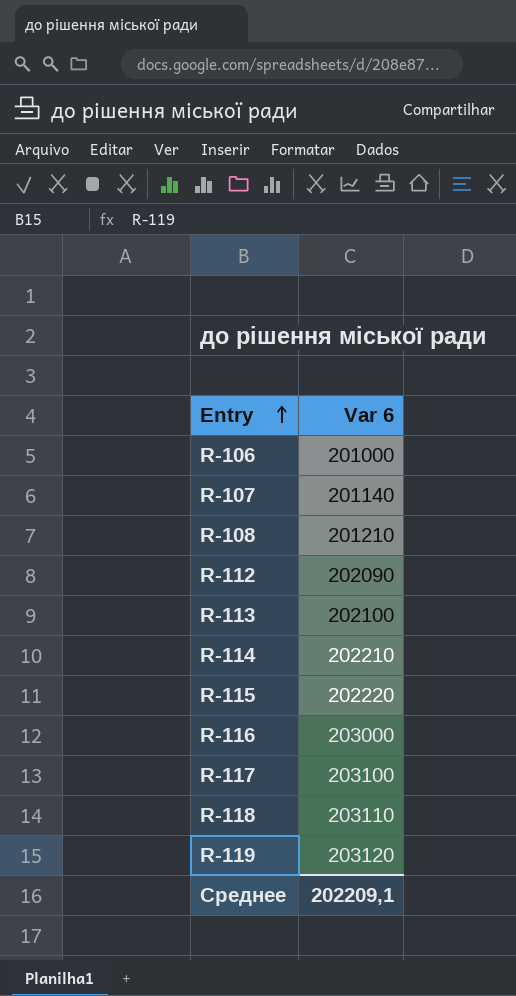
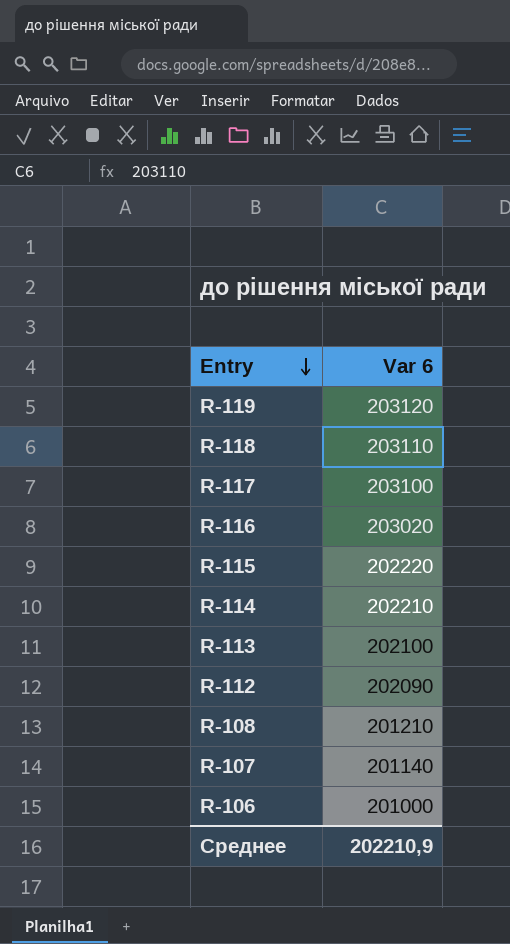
row order: Entry ascending -> Entry descending
R-116 | Var 6: 203000 -> 203020
Среднее | Var 6: 202209,1 -> 202210,9

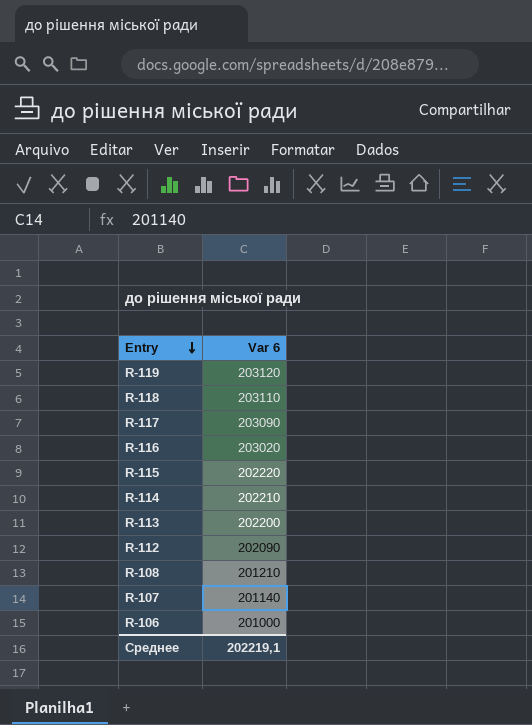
R-117 | Var 6: 203100 -> 203090
R-113 | Var 6: 202100 -> 202200
Среднее | Var 6: 202210,9 -> 202219,1

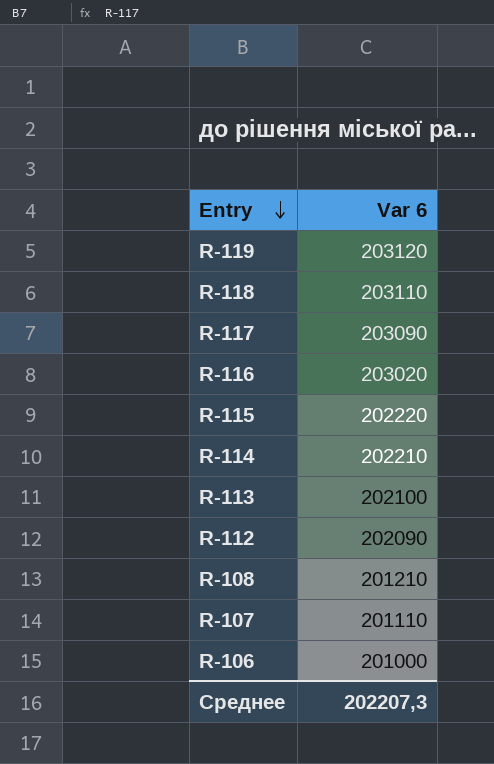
R-113 | Var 6: 202200 -> 202100
R-107 | Var 6: 201140 -> 201110
Среднее | Var 6: 202219,1 -> 202207,3

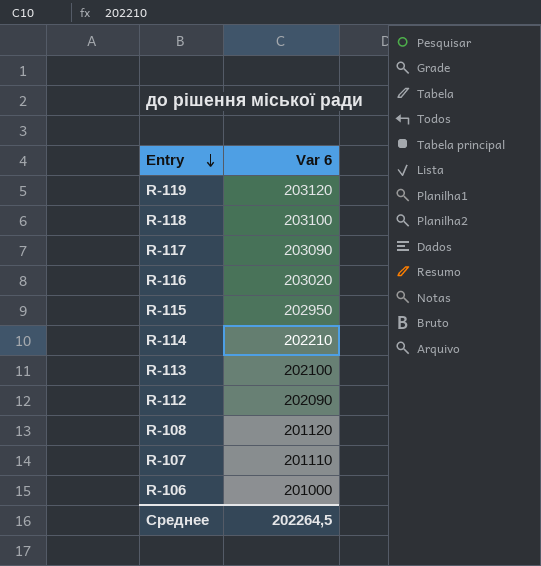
R-118 | Var 6: 203110 -> 203100
R-115 | Var 6: 202220 -> 202950
R-108 | Var 6: 201210 -> 201120
Среднее | Var 6: 202207,3 -> 202264,5

